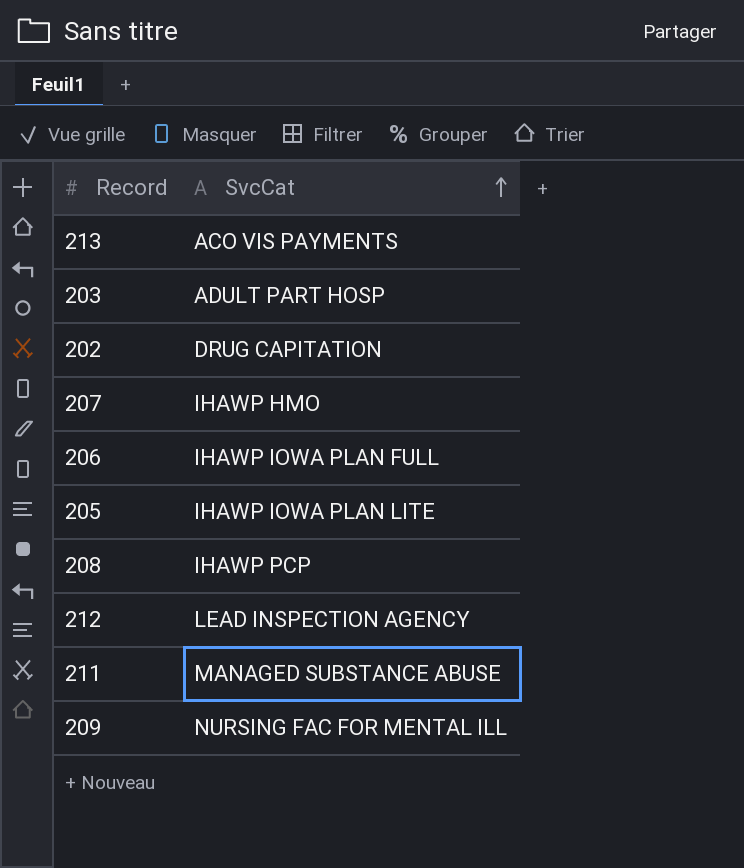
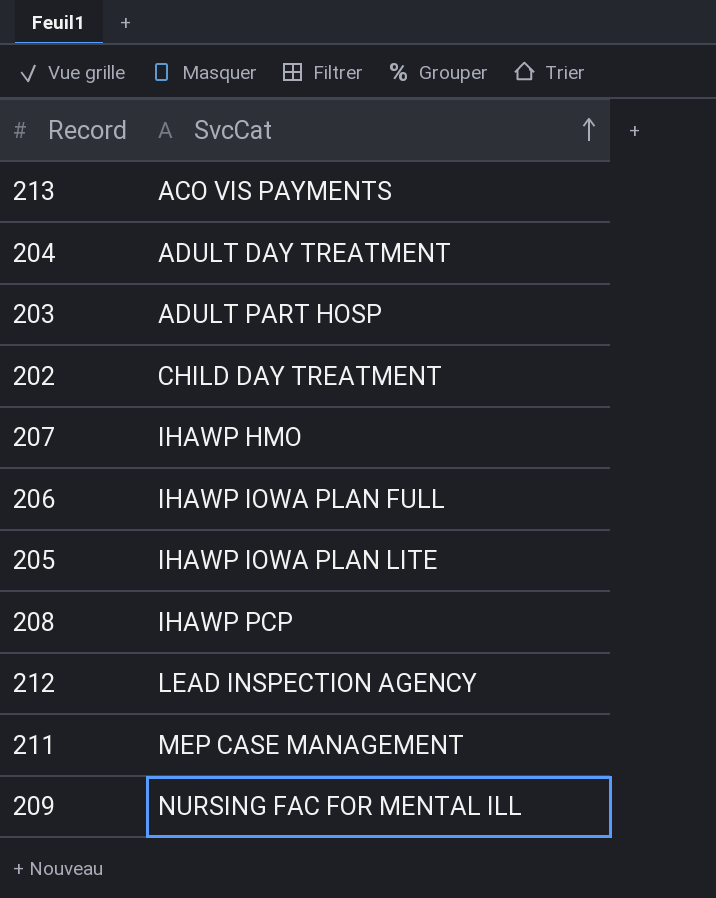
row 204: none -> ADULT DAY TREATMENT
202 | SvcCat: DRUG CAPITATION -> CHILD DAY TREATMENT
211 | SvcCat: MANAGED SUBSTANCE ABUSE -> MEP CASE MANAGEMENT

